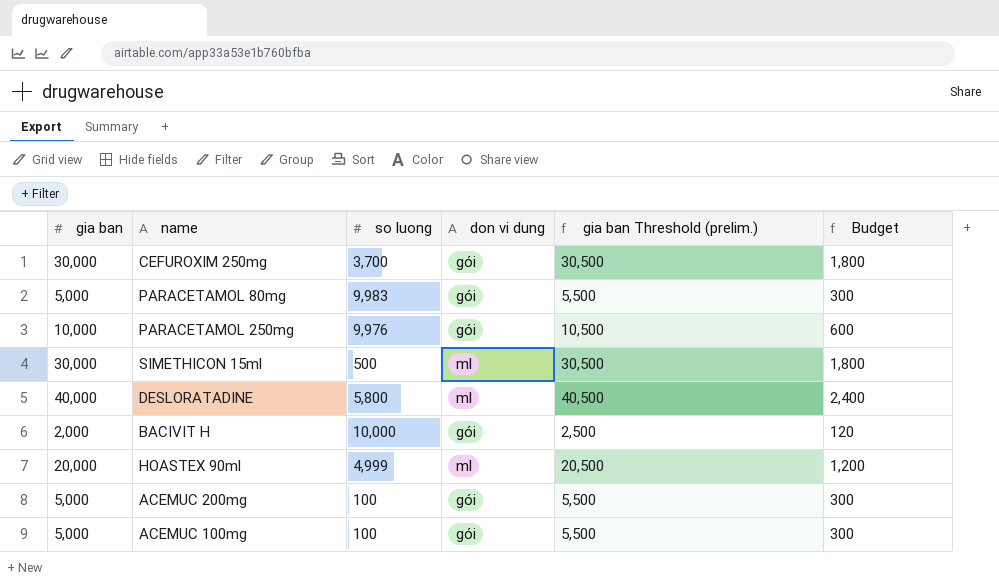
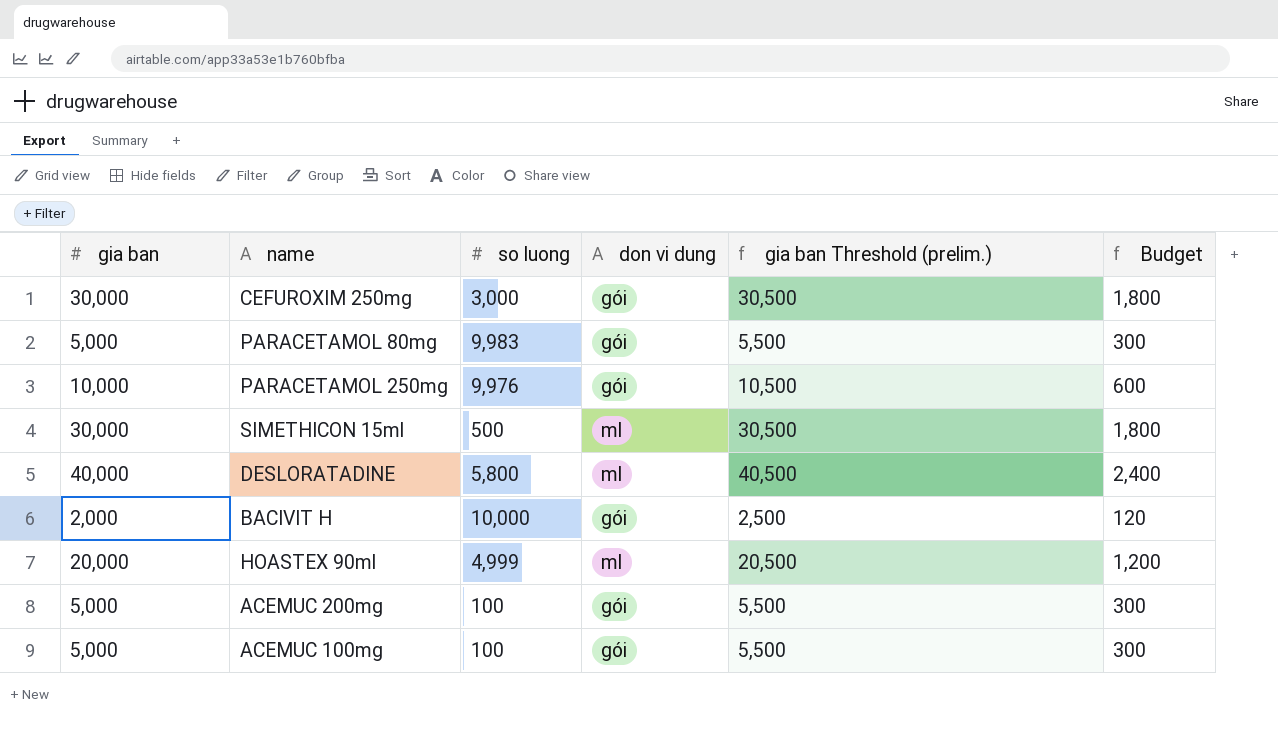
CEFUROXIM 250mg | so luong: 3,700 -> 3,000

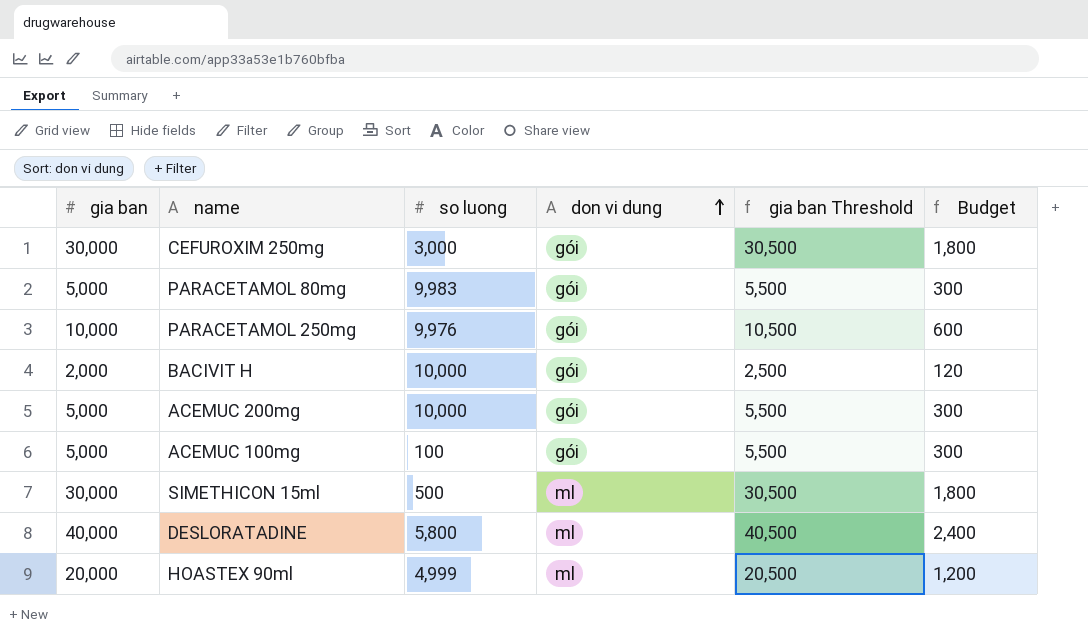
row order: none -> don vi dung ascending
column name: gia ban Threshold (prelim.) -> gia ban Threshold
ACEMUC 200mg | so luong: 100 -> 10,000

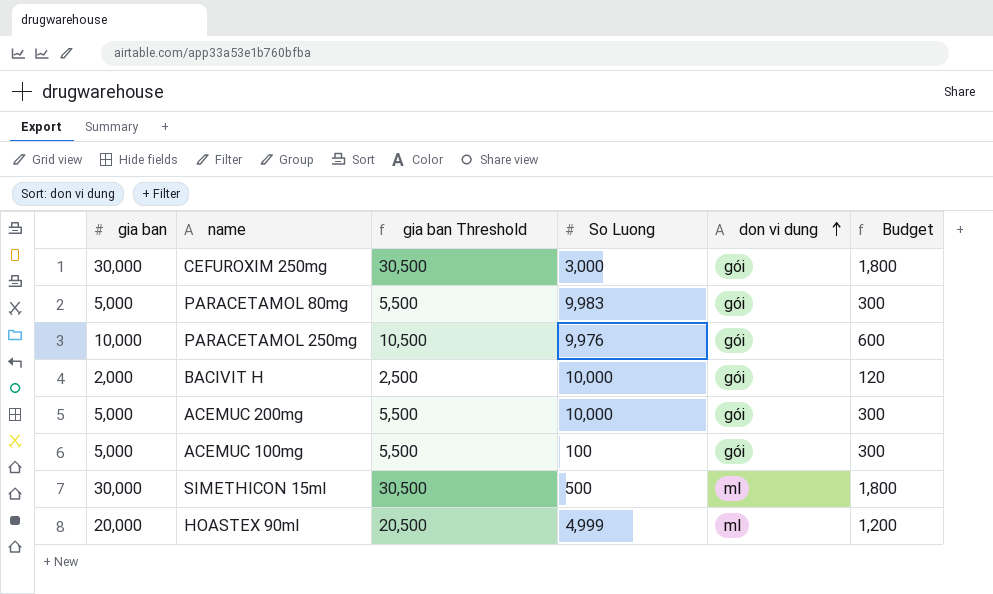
column gia ban Threshold | position: 5 -> 3
column name: so luong -> So Luong
row DESLORATADINE: 40,000 | 5,800 | ml | 40,500 | 2,400 -> none

